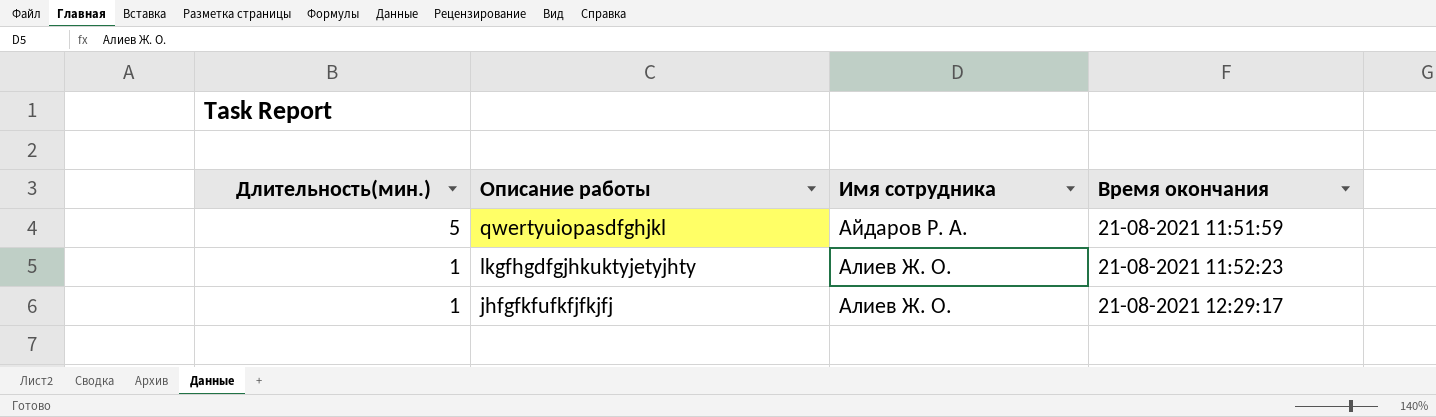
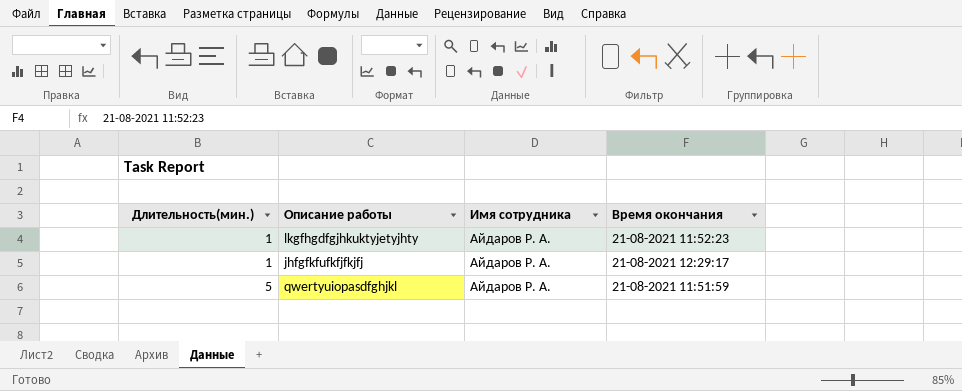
row order: Длительность(мин.) descending -> Длительность(мин.) ascending
lkgfhgdfgjhkuktyjetyjhty | Имя сотрудника: Алиев Ж. О. -> Айдаров Р. А.
jhfgfkfufkfjfkjfj | Имя сотрудника: Алиев Ж. О. -> Айдаров Р. А.

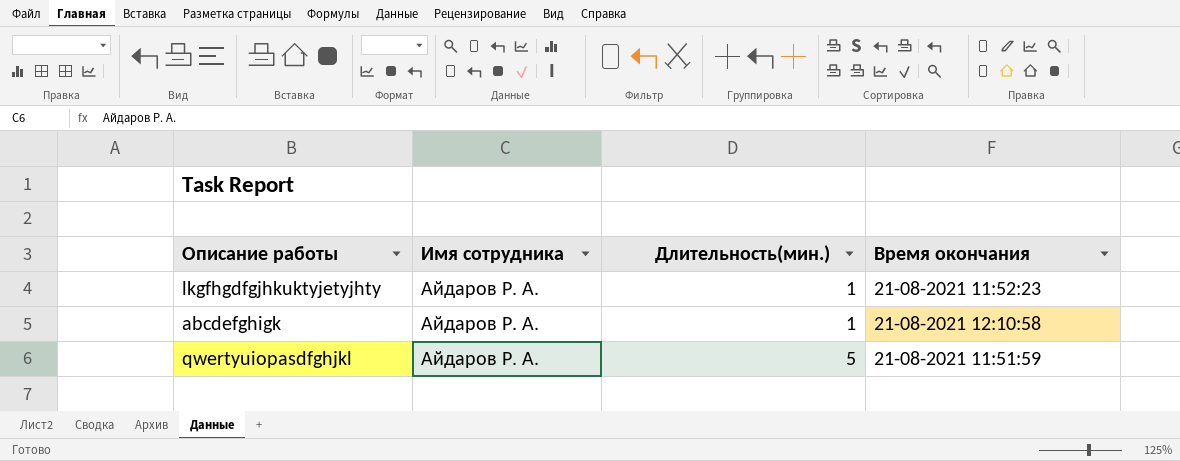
column Длительность(мин.) | position: 1 -> 3
row jhfgfkfufkfjfkjfj: 1 | Айдаров Р. А. | 21-08-2021 12:29:17 -> none
row abcdefghigk: none -> Айдаров Р. А. | 1 | 21-08-2021 12:10:58

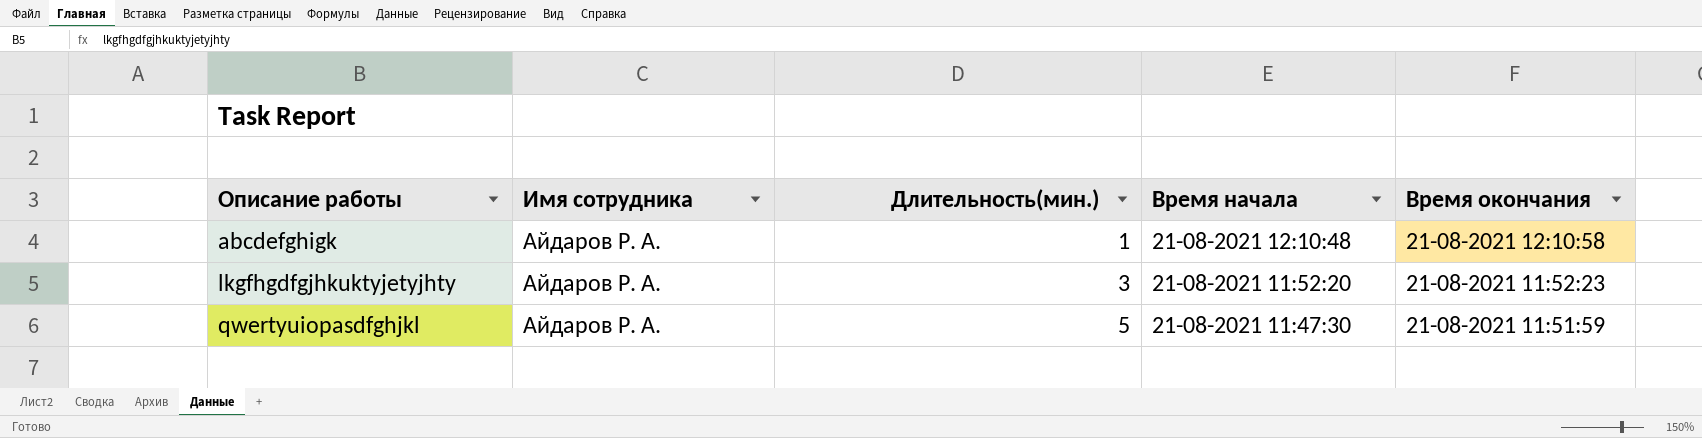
row order: Длительность(мин.) ascending -> Описание работы ascending
column Время начала | position: none -> 4
lkgfhgdfgjhkuktyjetyjhty | Длительность(мин.): 1 -> 3

